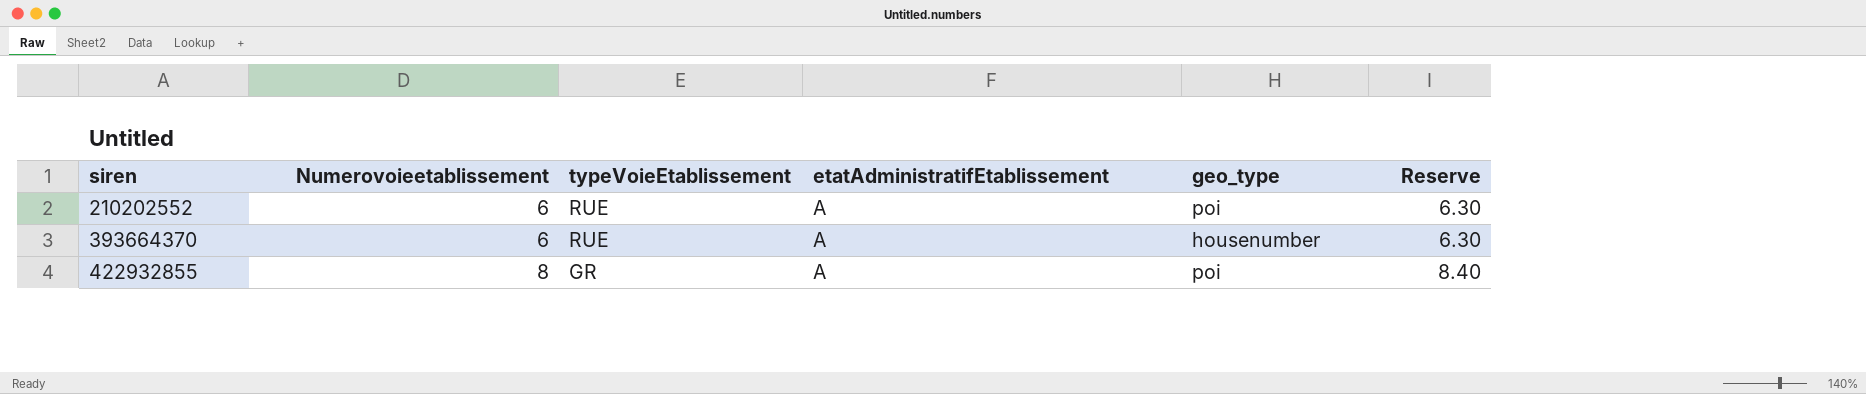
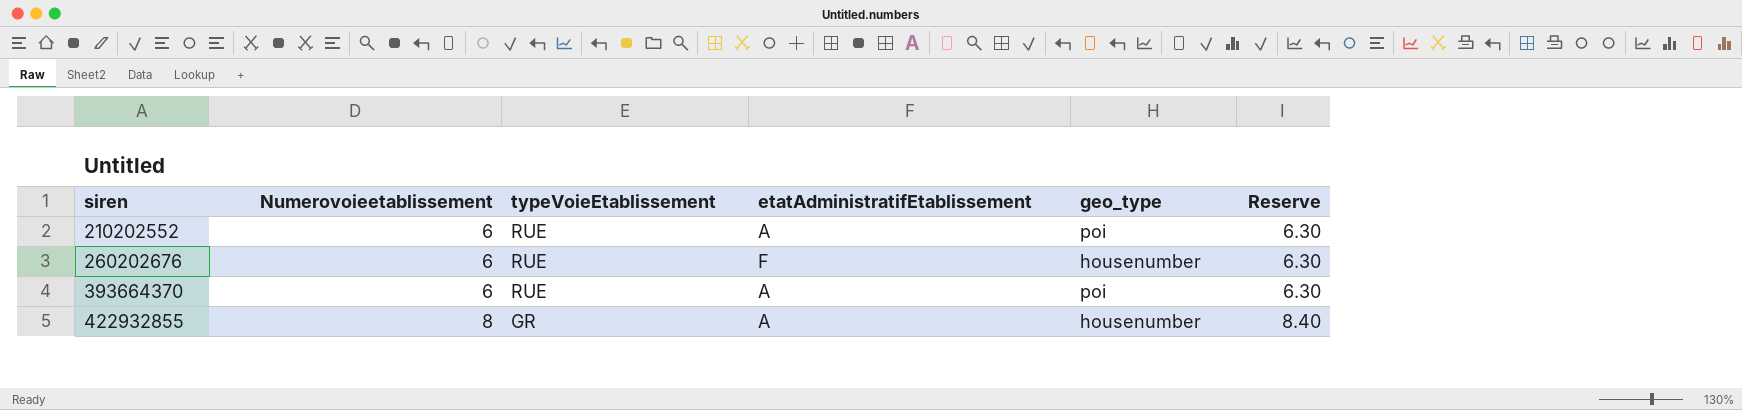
row 260202676: none -> 6 | RUE | F | housenumber | 6.30
393664370 | geo_type: housenumber -> poi
422932855 | geo_type: poi -> housenumber

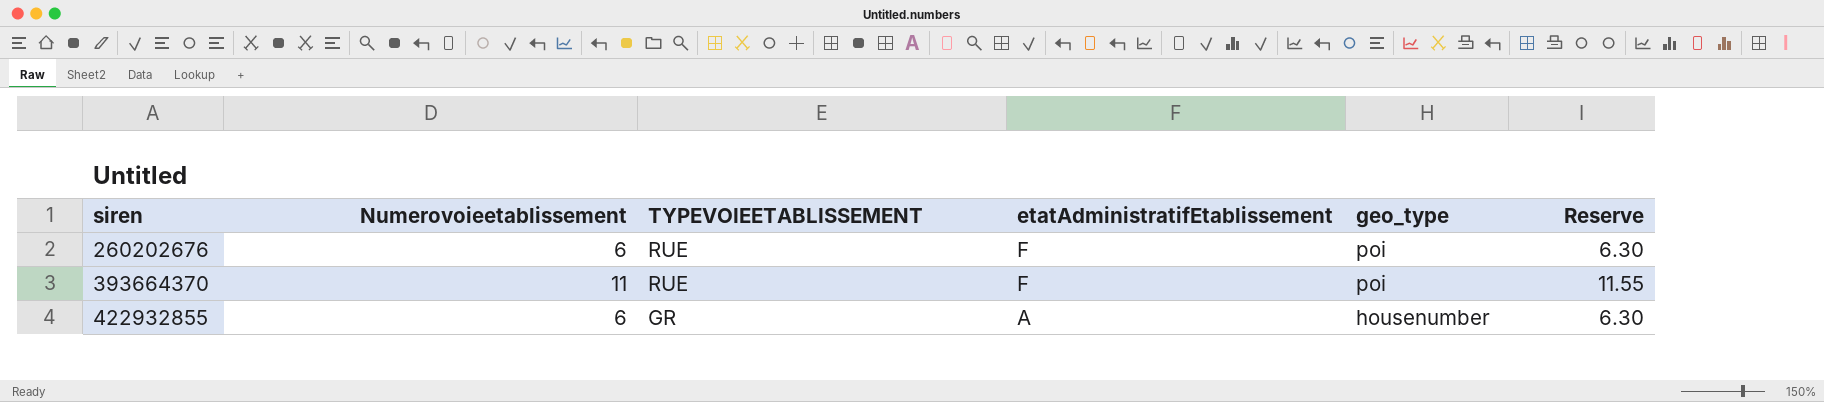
column name: typeVoieEtablissement -> TYPEVOIEETABLISSEMENT
row 210202552: 6 | RUE | A | poi | 6.30 -> none
260202676 | geo_type: housenumber -> poi
393664370 | Numerovoieetablissement: 6 -> 11
393664370 | etatAdministratifEtablissement: A -> F
393664370 | Reserve: 6.30 -> 11.55
422932855 | Numerovoieetablissement: 8 -> 6
422932855 | Reserve: 8.40 -> 6.30

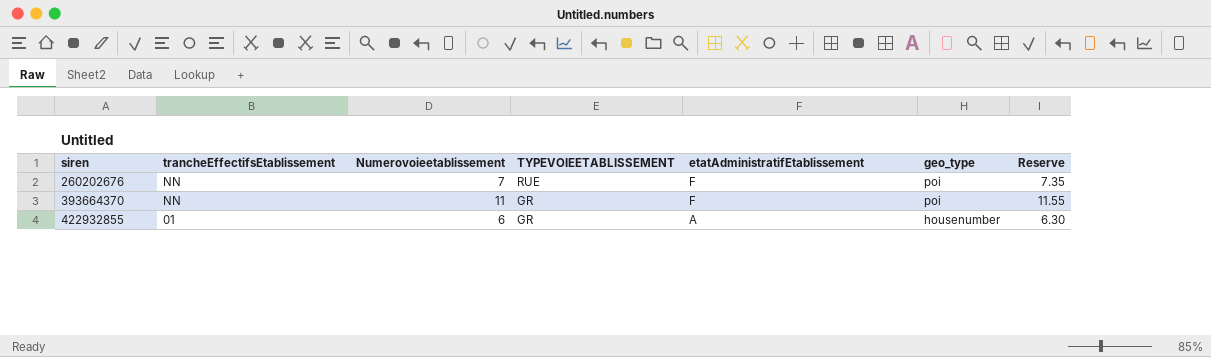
column trancheEffectifsEtablissement | position: none -> 2
260202676 | Numerovoieetablissement: 6 -> 7
260202676 | Reserve: 6.30 -> 7.35
393664370 | TYPEVOIEETABLISSEMENT: RUE -> GR

